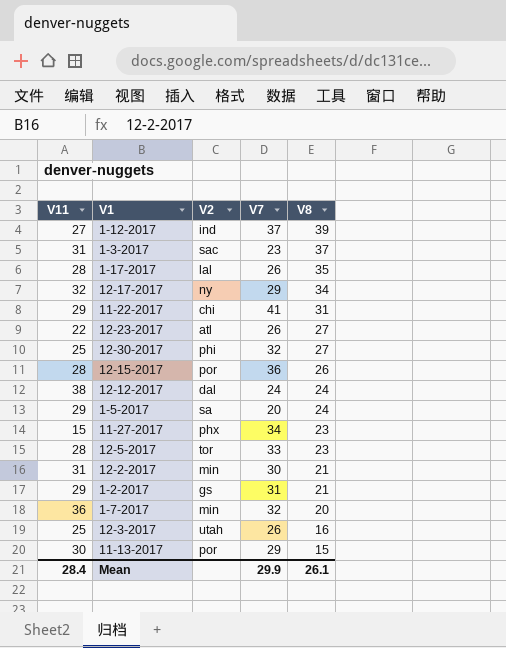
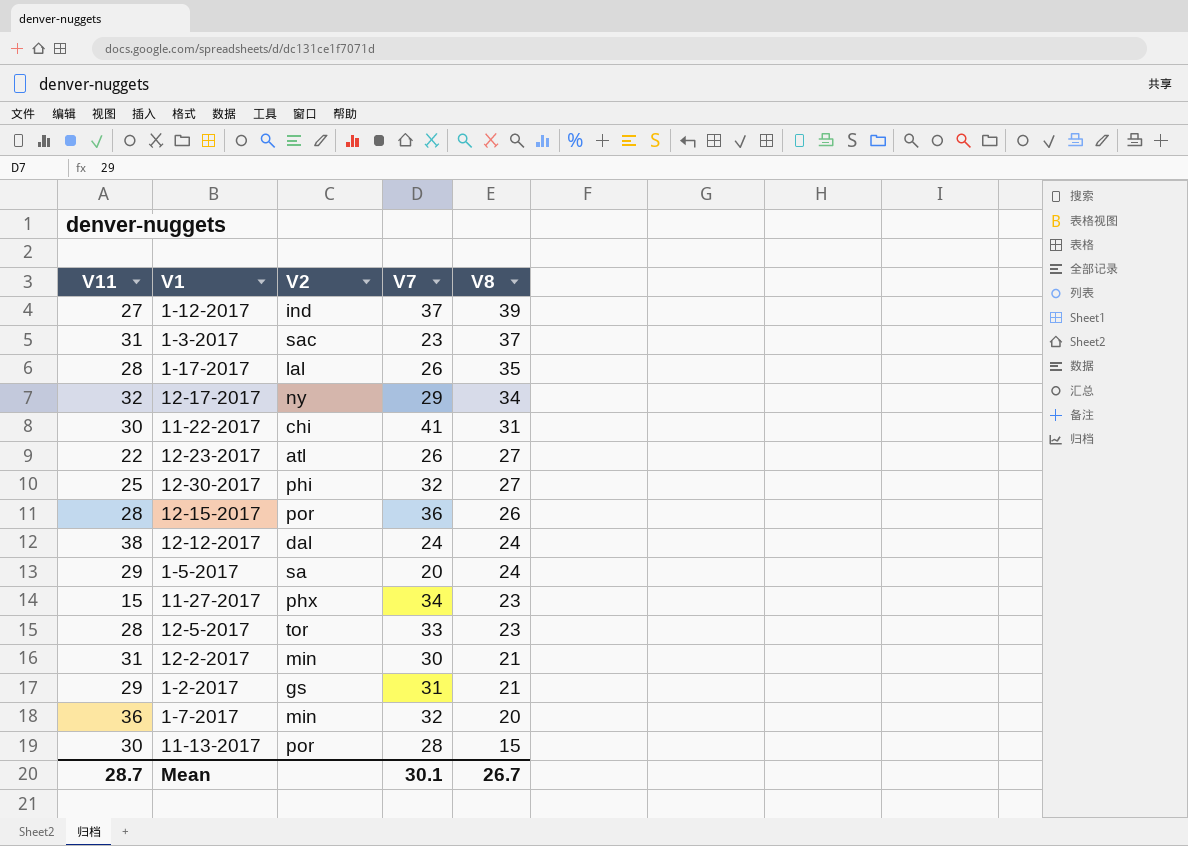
row 12-3-2017: 25 | utah | 26 | 16 -> none
11-22-2017 | V11: 29 -> 30
11-13-2017 | V7: 29 -> 28
Mean | V11: 28.4 -> 28.7
Mean | V7: 29.9 -> 30.1
Mean | V8: 26.1 -> 26.7

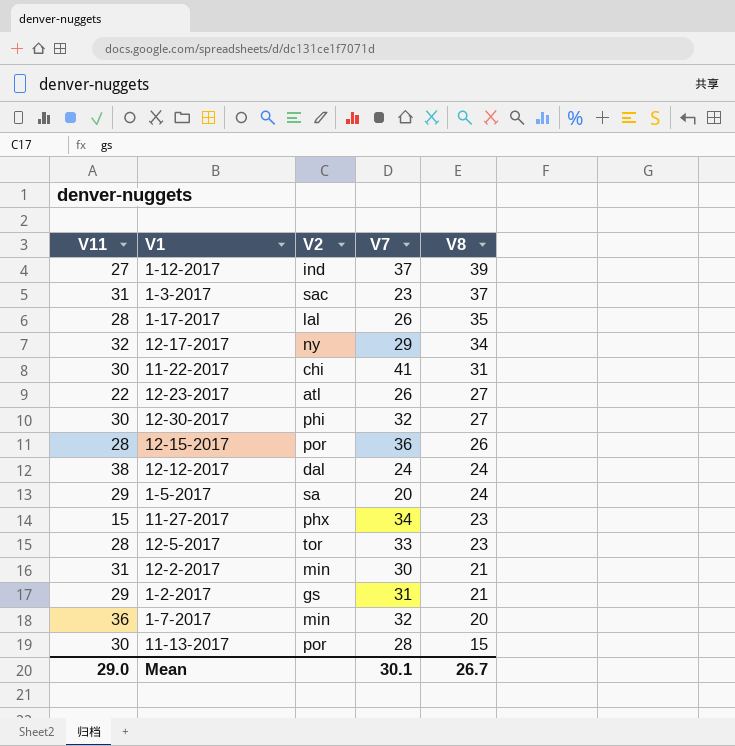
12-30-2017 | V11: 25 -> 30
Mean | V11: 28.7 -> 29.0

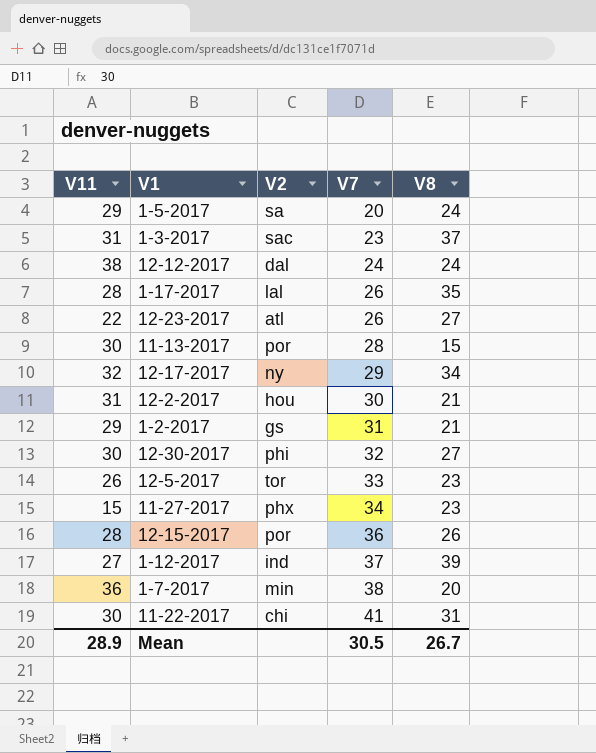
row order: V8 descending -> V7 ascending
12-2-2017 | V2: min -> hou
12-5-2017 | V11: 28 -> 26
1-7-2017 | V7: 32 -> 38
Mean | V11: 29.0 -> 28.9
Mean | V7: 30.1 -> 30.5

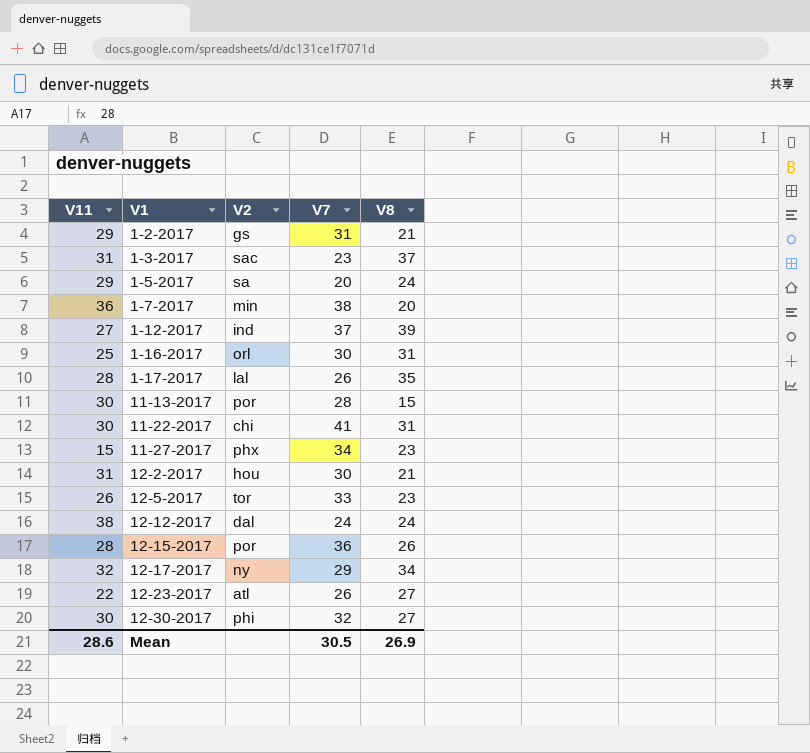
row order: V7 ascending -> V1 ascending
row 1-16-2017: none -> 25 | orl | 30 | 31
Mean | V11: 28.9 -> 28.6
Mean | V8: 26.7 -> 26.9

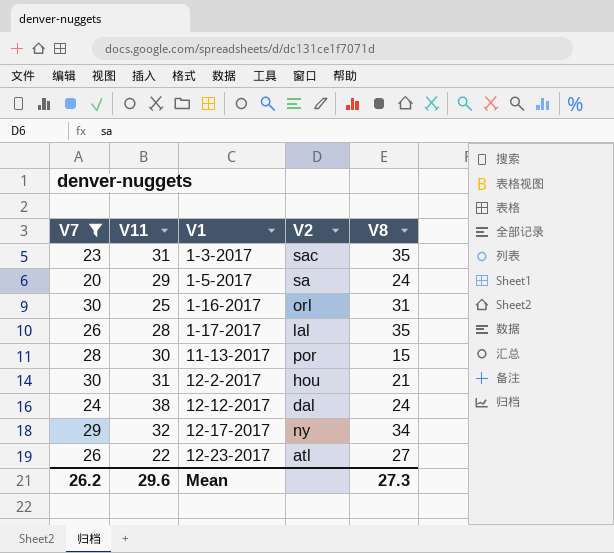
filter: none -> V7 <= 30
column V7 | position: 4 -> 1
1-3-2017 | V8: 37 -> 35
Mean | V7: 30.5 -> 26.2
Mean | V11: 28.6 -> 29.6
Mean | V8: 26.9 -> 27.3

